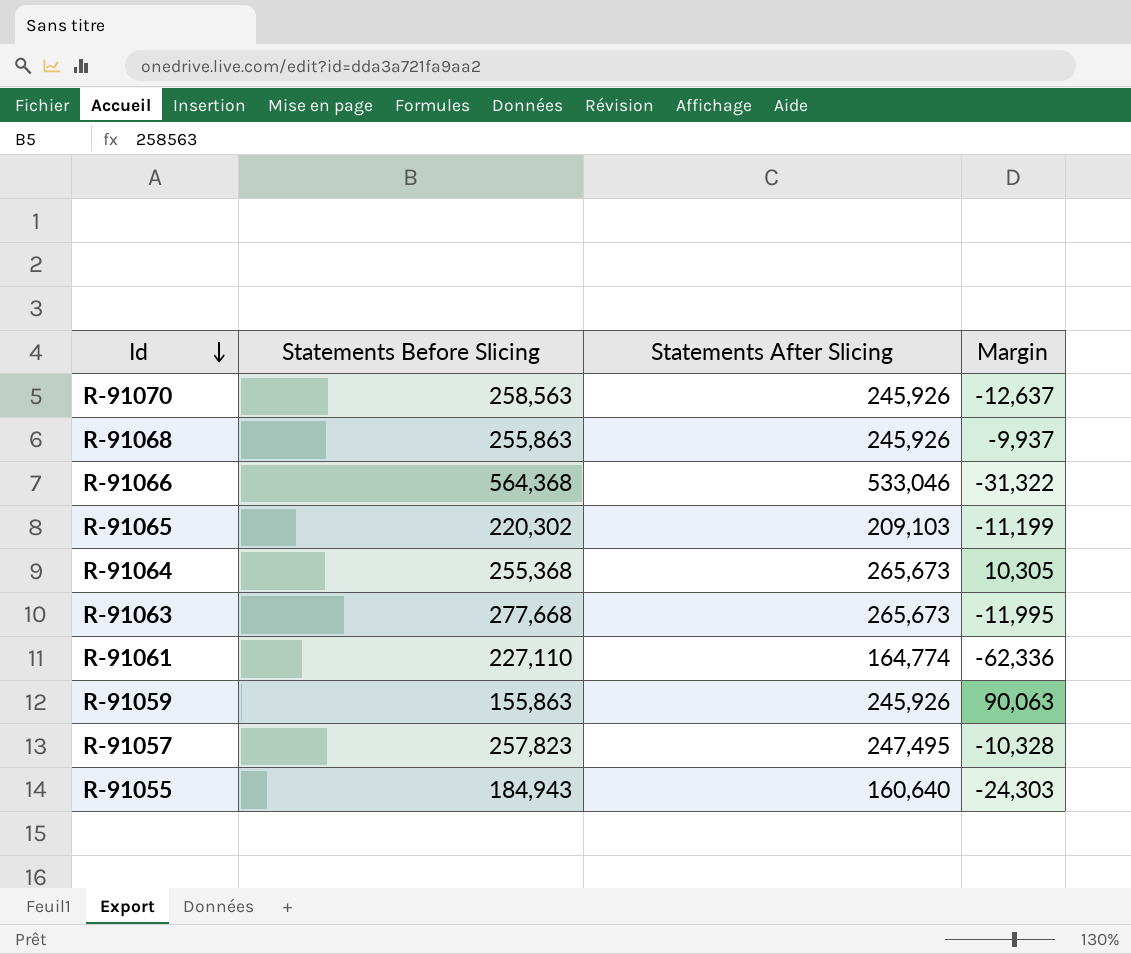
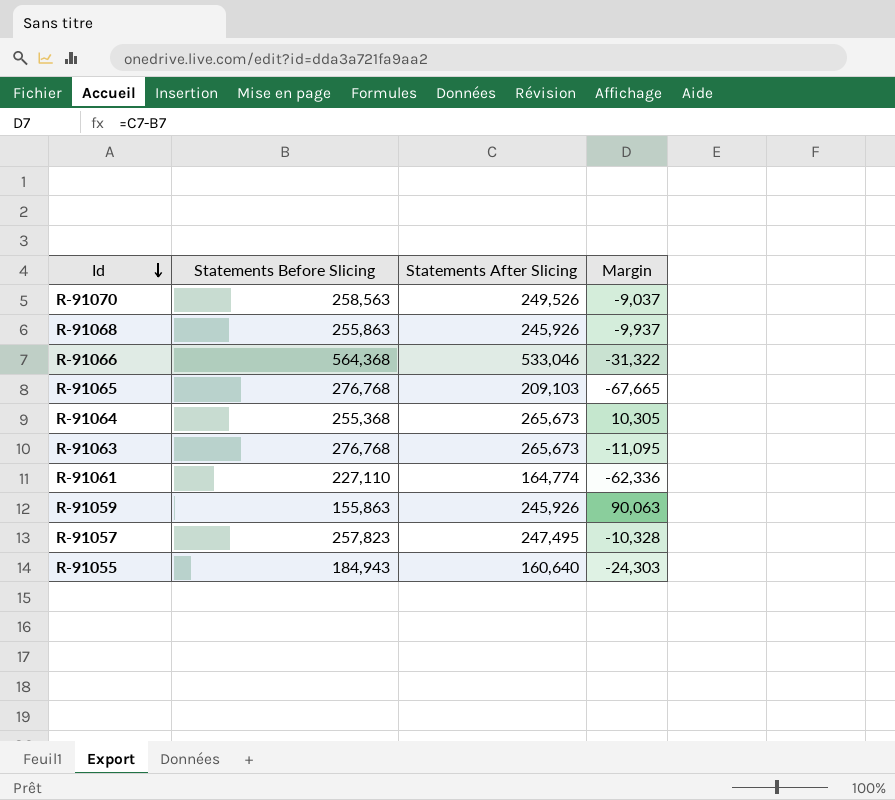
R-91070 | Statements After Slicing: 245,926 -> 249,526
R-91070 | Margin: -12,637 -> -9,037
R-91065 | Statements Before Slicing: 220,302 -> 276,768
R-91065 | Margin: -11,199 -> -67,665
R-91063 | Statements Before Slicing: 277,668 -> 276,768
R-91063 | Margin: -11,995 -> -11,095

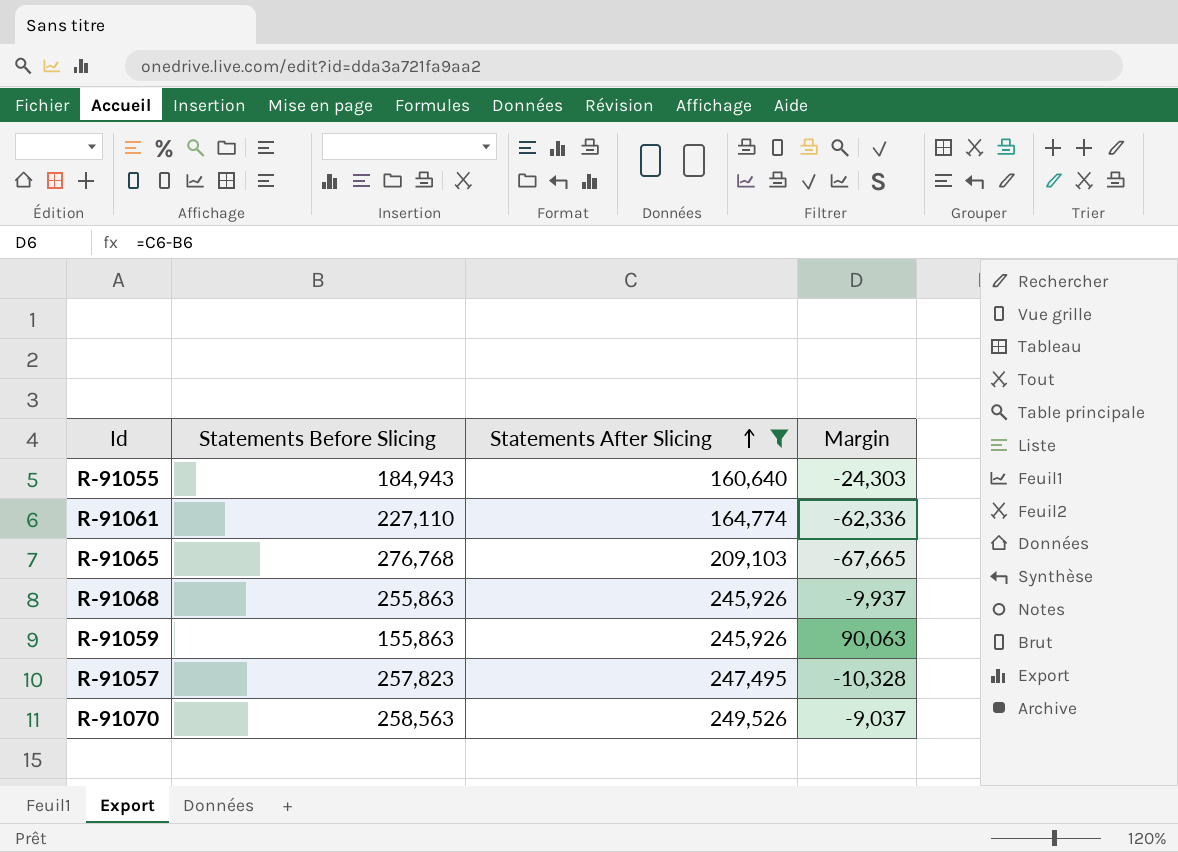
filter: none -> Statements After Slicing <= 249,526
row order: Id descending -> Statements After Slicing ascending

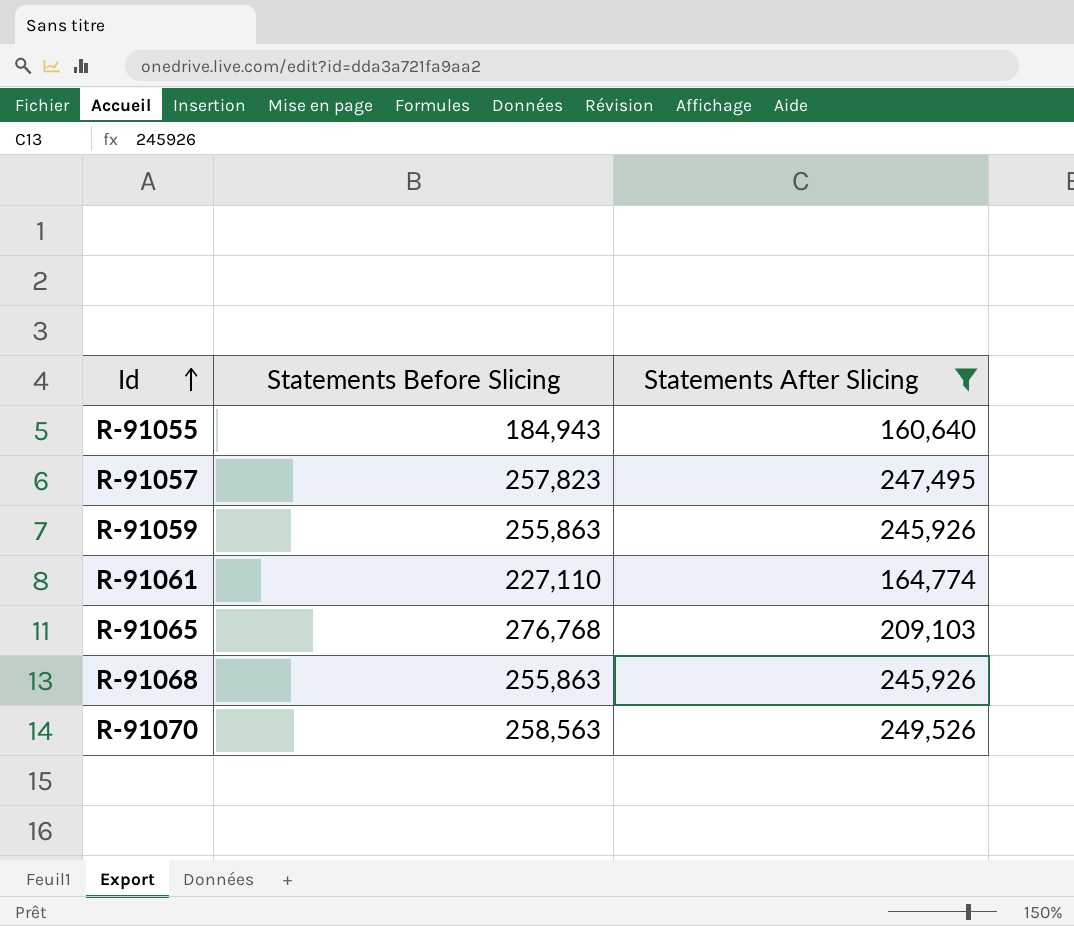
row order: Statements After Slicing ascending -> Id ascending
column Margin | formula: [Statements After Slicing] - [Statements Before Slicing] -> none
R-91059 | Statements Before Slicing: 155,863 -> 255,863

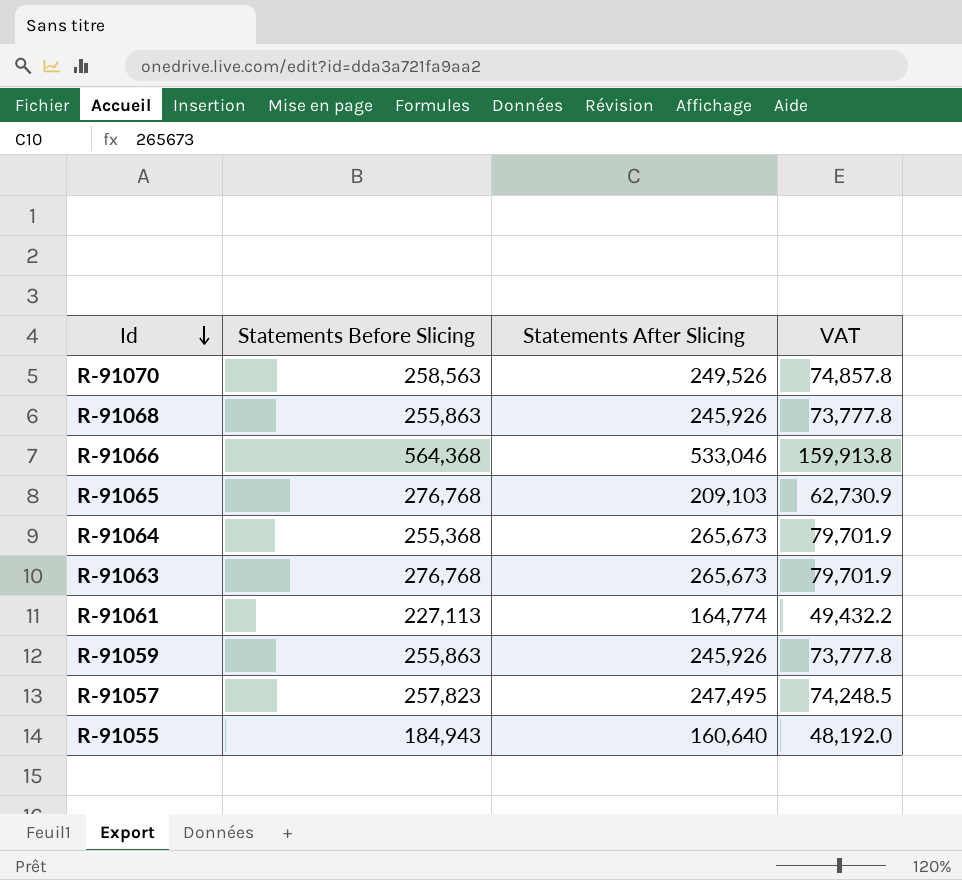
filter: Statements After Slicing <= 249,526 -> none
row order: Id ascending -> Id descending
column VAT | formula: none -> [Statements After Slicing] * 0.3
R-91061 | Statements Before Slicing: 227,110 -> 227,113

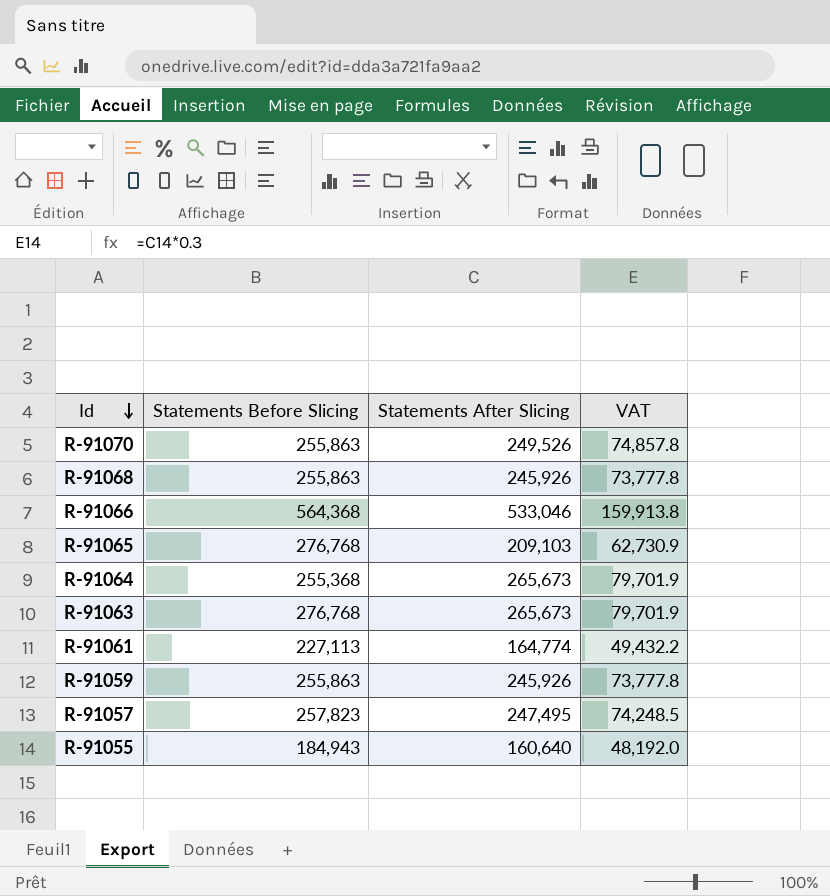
R-91070 | Statements Before Slicing: 258,563 -> 255,863

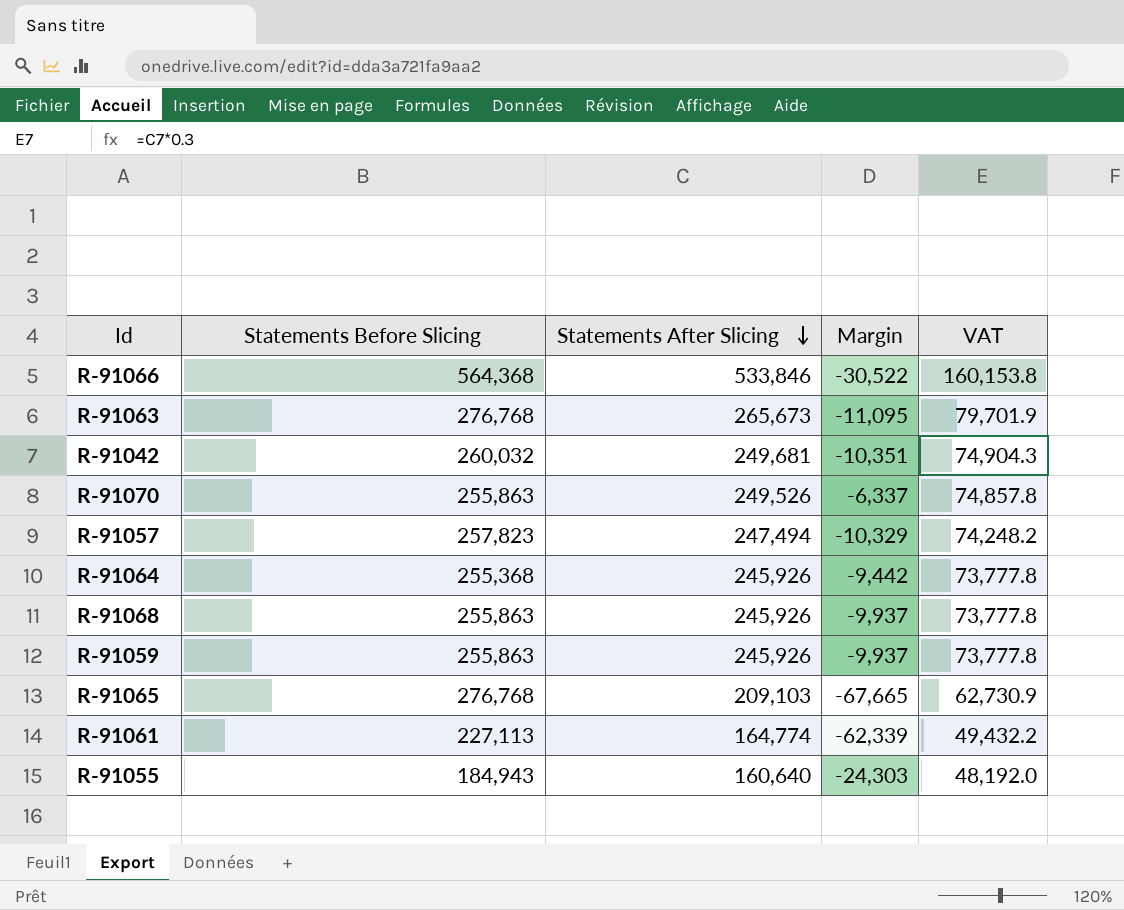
row order: Id descending -> Statements After Slicing descending
column Margin | formula: none -> [Statements After Slicing] - [Statements Before Slicing]
R-91066 | Statements After Slicing: 533,046 -> 533,846
R-91066 | VAT: 159,913.8 -> 160,153.8
row R-91042: none -> 260,032 | 249,681 | -10,351 | 74,904.3
R-91057 | Statements After Slicing: 247,495 -> 247,494
R-91057 | VAT: 74,248.5 -> 74,248.2
R-91064 | Statements After Slicing: 265,673 -> 245,926
R-91064 | VAT: 79,701.9 -> 73,777.8

